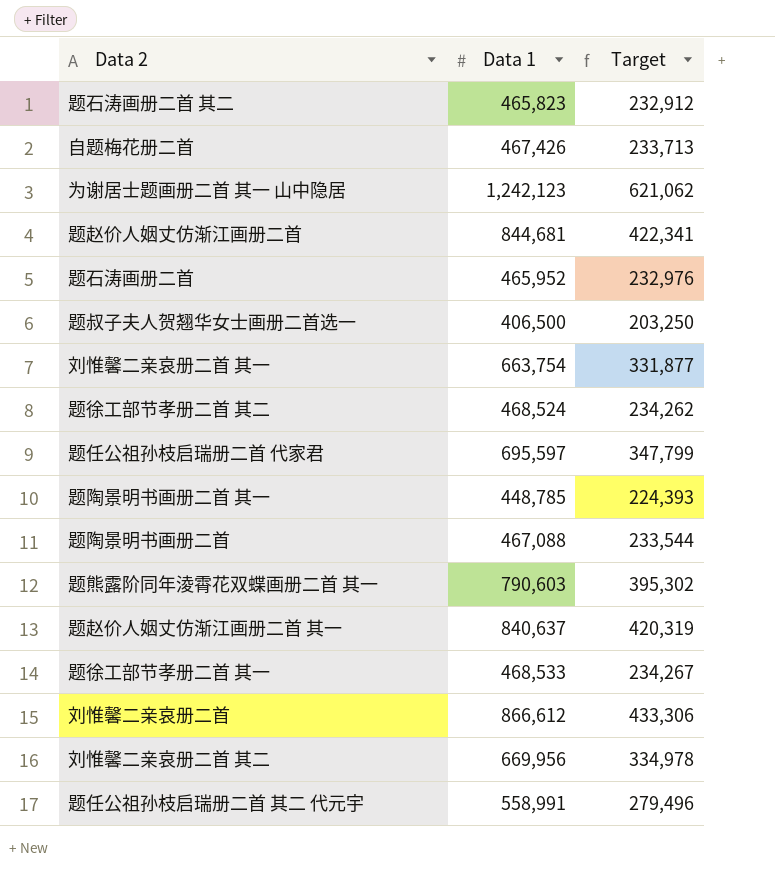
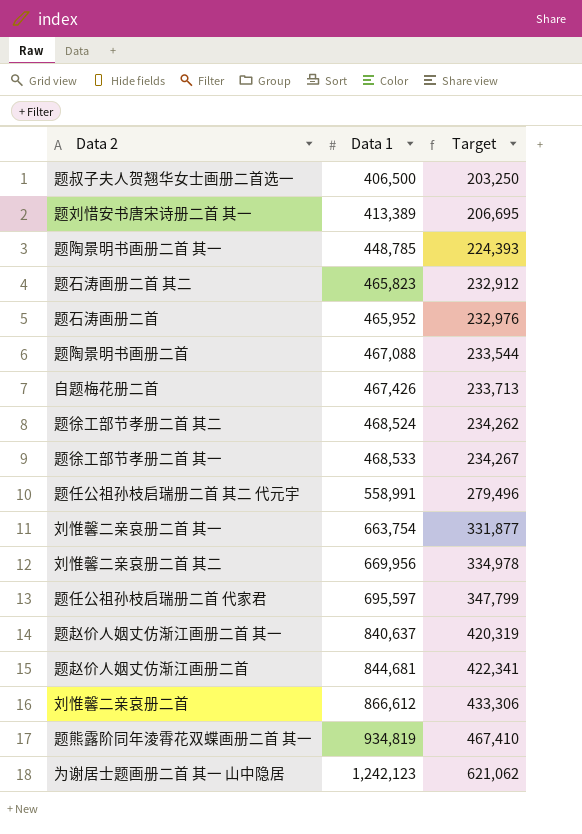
row order: none -> Data 1 ascending
row 题刘惜安书唐宋诗册二首 其一: none -> 413,389 | 206,695
题熊露阶同年淩霄花双蝶画册二首 其一 | Data 1: 790,603 -> 934,819
题熊露阶同年淩霄花双蝶画册二首 其一 | Target: 395,302 -> 467,410

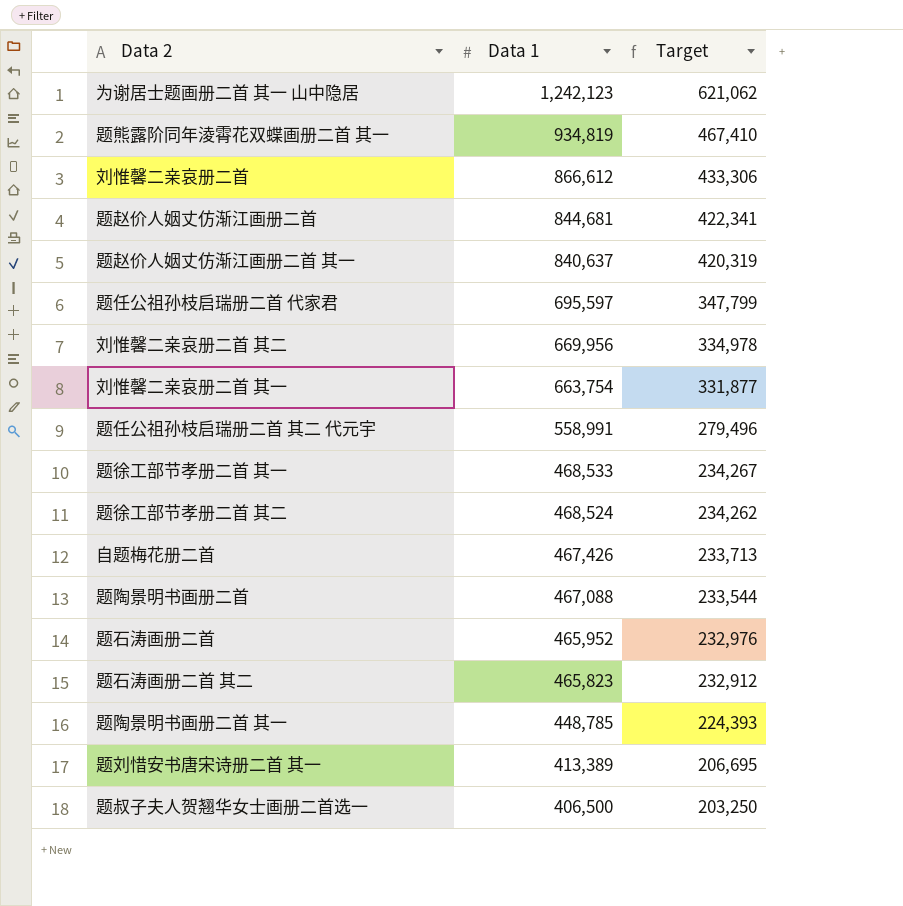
row order: Data 1 ascending -> Data 1 descending

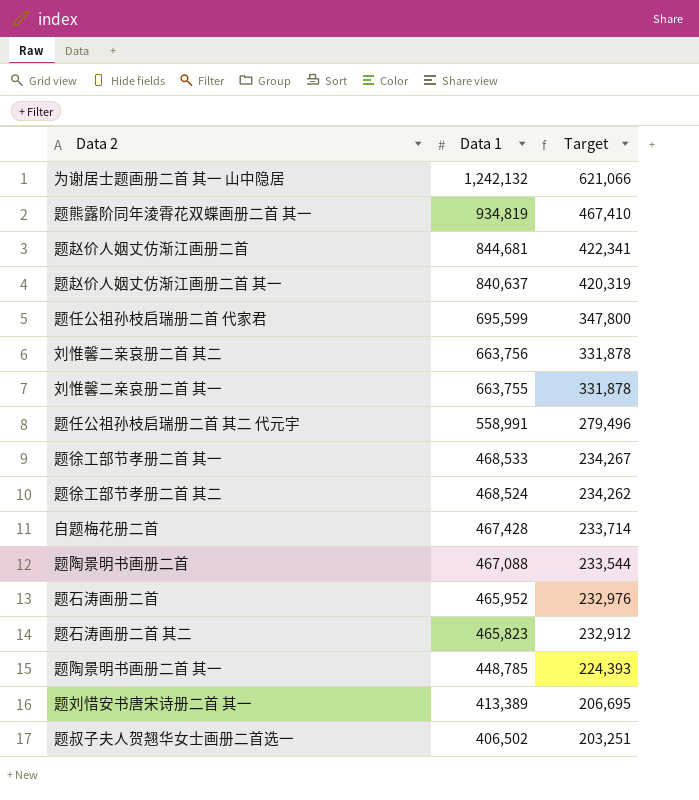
row 刘惟馨二亲哀册二首: 866,612 | 433,306 -> none
为谢居士题画册二首 其一 山中隐居 | Data 1: 1,242,123 -> 1,242,132
为谢居士题画册二首 其一 山中隐居 | Target: 621,062 -> 621,066
题任公祖孙枝启瑞册二首 代家君 | Data 1: 695,597 -> 695,599
题任公祖孙枝启瑞册二首 代家君 | Target: 347,799 -> 347,800
刘惟馨二亲哀册二首 其二 | Data 1: 669,956 -> 663,756
刘惟馨二亲哀册二首 其二 | Target: 334,978 -> 331,878
刘惟馨二亲哀册二首 其一 | Data 1: 663,754 -> 663,755
刘惟馨二亲哀册二首 其一 | Target: 331,877 -> 331,878
自题梅花册二首 | Data 1: 467,426 -> 467,428
自题梅花册二首 | Target: 233,713 -> 233,714
题叔子夫人贺翘华女士画册二首选一 | Data 1: 406,500 -> 406,502
题叔子夫人贺翘华女士画册二首选一 | Target: 203,250 -> 203,251

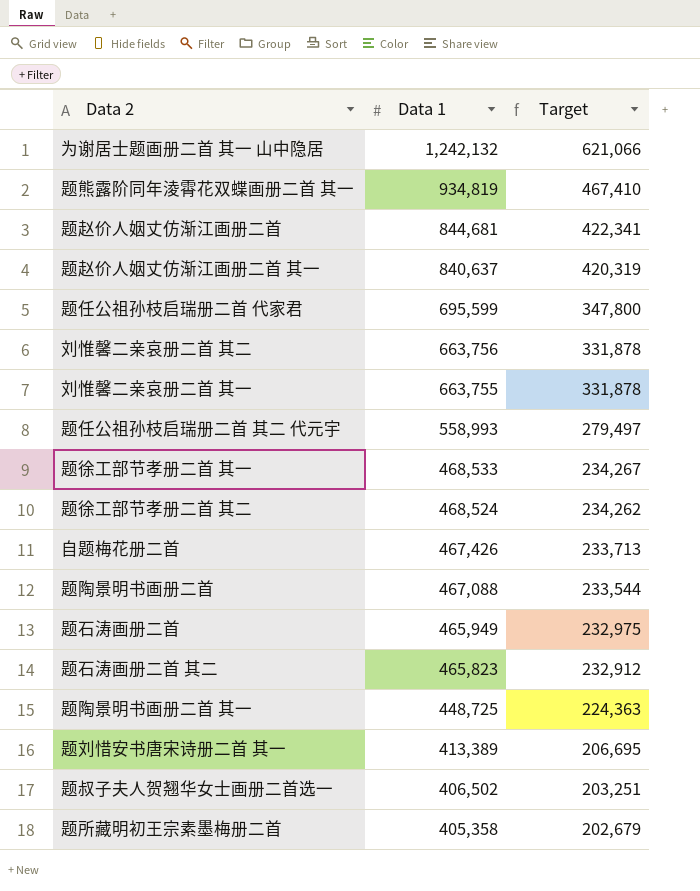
题任公祖孙枝启瑞册二首 其二 代元宇 | Data 1: 558,991 -> 558,993
题任公祖孙枝启瑞册二首 其二 代元宇 | Target: 279,496 -> 279,497
自题梅花册二首 | Data 1: 467,428 -> 467,426
自题梅花册二首 | Target: 233,714 -> 233,713
题石涛画册二首 | Data 1: 465,952 -> 465,949
题石涛画册二首 | Target: 232,976 -> 232,975
题陶景明书画册二首 其一 | Data 1: 448,785 -> 448,725
题陶景明书画册二首 其一 | Target: 224,393 -> 224,363
row 题所藏明初王宗素墨梅册二首: none -> 405,358 | 202,679

